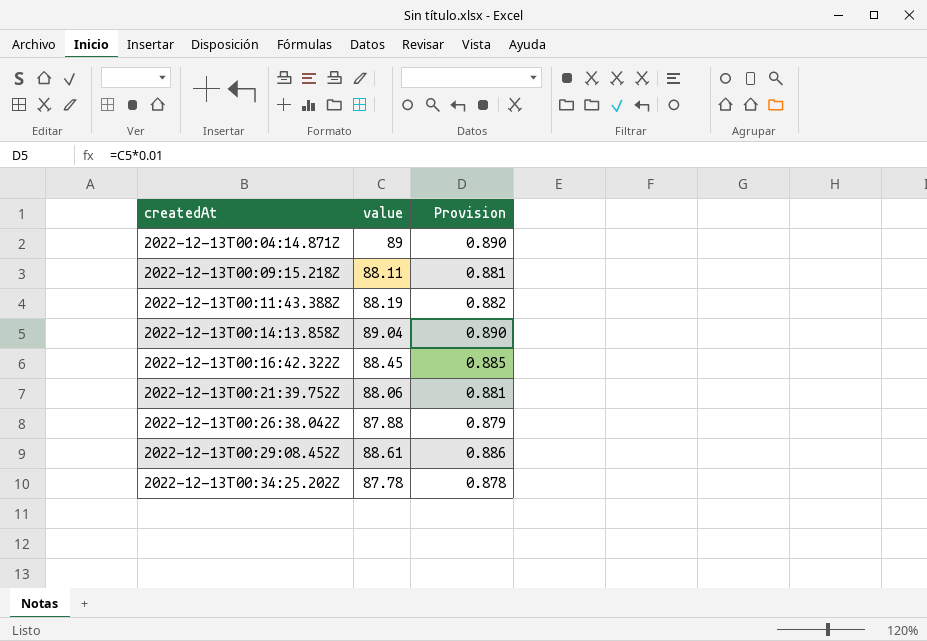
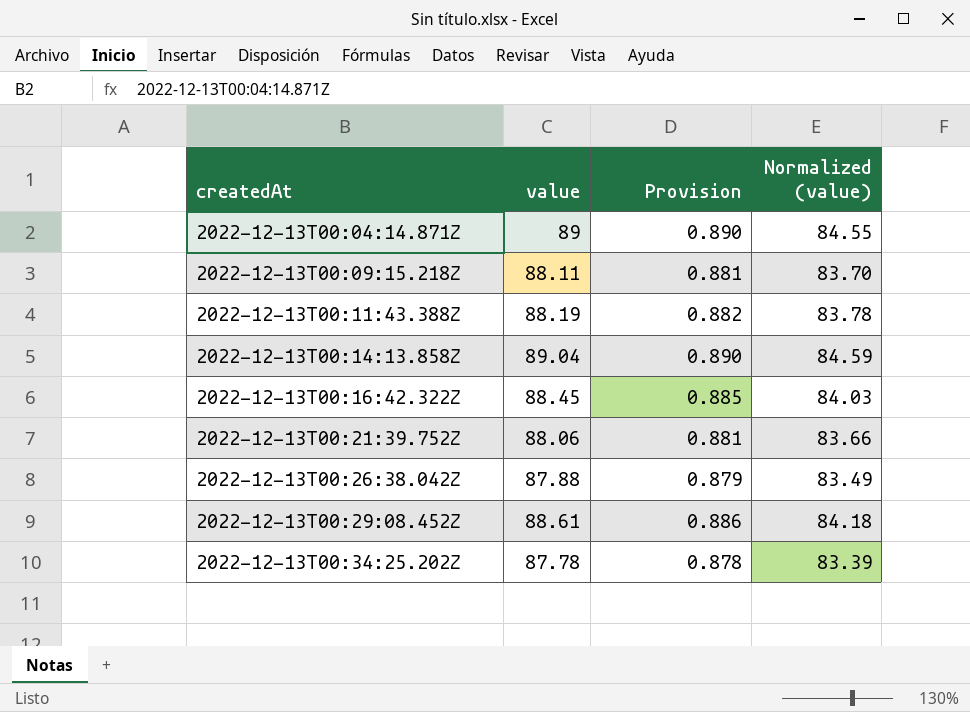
column Normalized (value) | formula: none -> [value] * 0.95

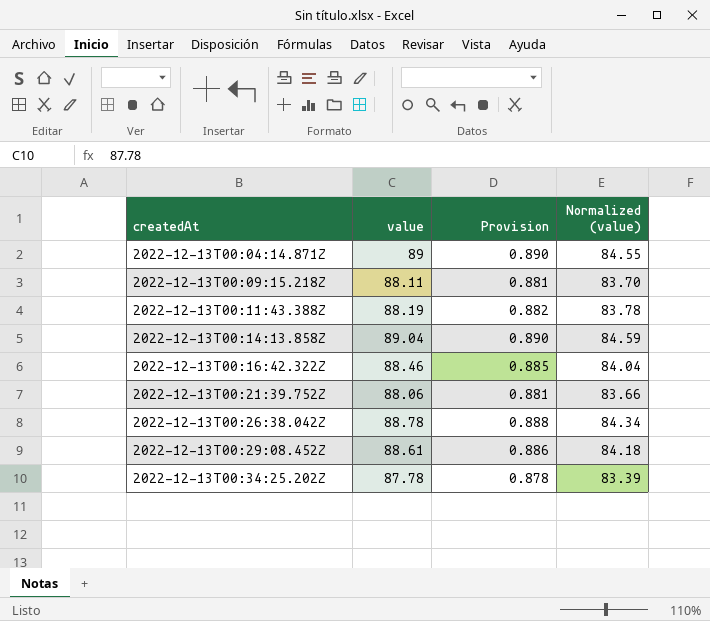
2022-12-13T00:16:42.322Z | value: 88.45 -> 88.46
2022-12-13T00:16:42.322Z | Normalized (value): 84.03 -> 84.04
2022-12-13T00:26:38.042Z | value: 87.88 -> 88.78
2022-12-13T00:26:38.042Z | Provision: 0.879 -> 0.888
2022-12-13T00:26:38.042Z | Normalized (value): 83.49 -> 84.34

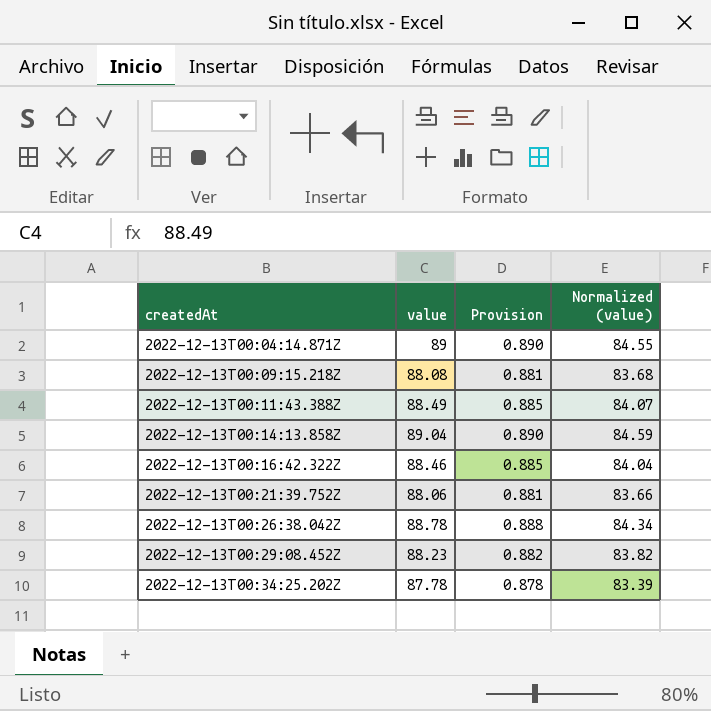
2022-12-13T00:09:15.218Z | value: 88.11 -> 88.08
2022-12-13T00:09:15.218Z | Normalized (value): 83.70 -> 83.68
2022-12-13T00:11:43.388Z | value: 88.19 -> 88.49
2022-12-13T00:11:43.388Z | Provision: 0.882 -> 0.885
2022-12-13T00:11:43.388Z | Normalized (value): 83.78 -> 84.07
2022-12-13T00:29:08.452Z | value: 88.61 -> 88.23
2022-12-13T00:29:08.452Z | Provision: 0.886 -> 0.882
2022-12-13T00:29:08.452Z | Normalized (value): 84.18 -> 83.82

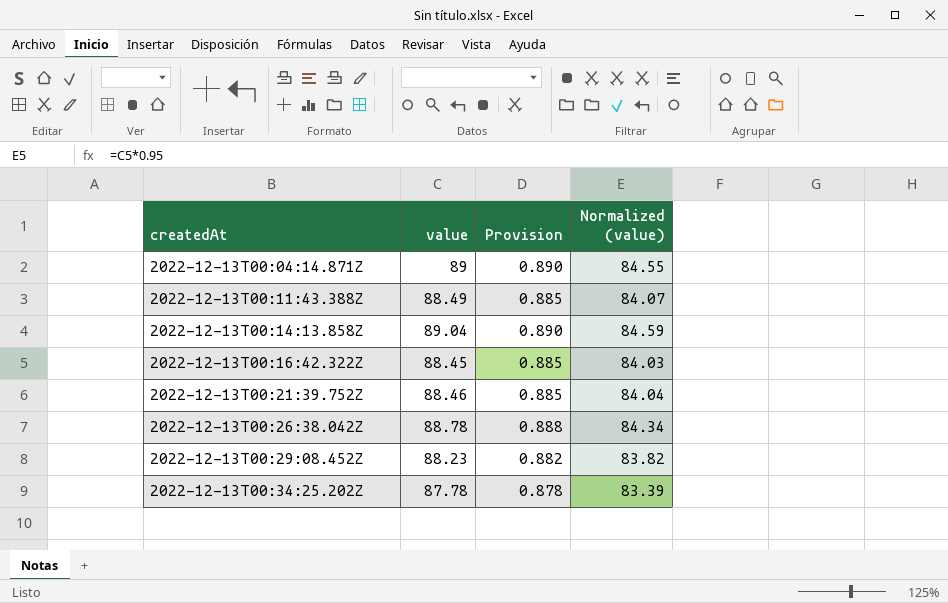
row 2022-12-13T00:09:15.218Z: 88.08 | 0.881 | 83.68 -> none
2022-12-13T00:16:42.322Z | value: 88.46 -> 88.45
2022-12-13T00:16:42.322Z | Normalized (value): 84.04 -> 84.03
2022-12-13T00:21:39.752Z | value: 88.06 -> 88.46
2022-12-13T00:21:39.752Z | Provision: 0.881 -> 0.885
2022-12-13T00:21:39.752Z | Normalized (value): 83.66 -> 84.04

